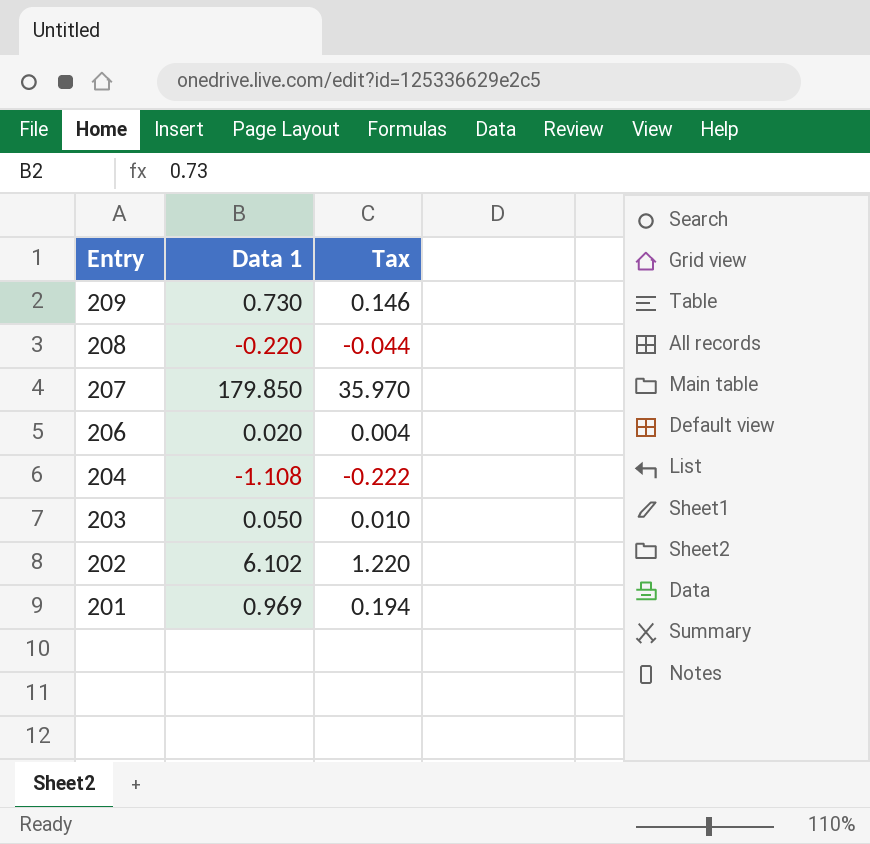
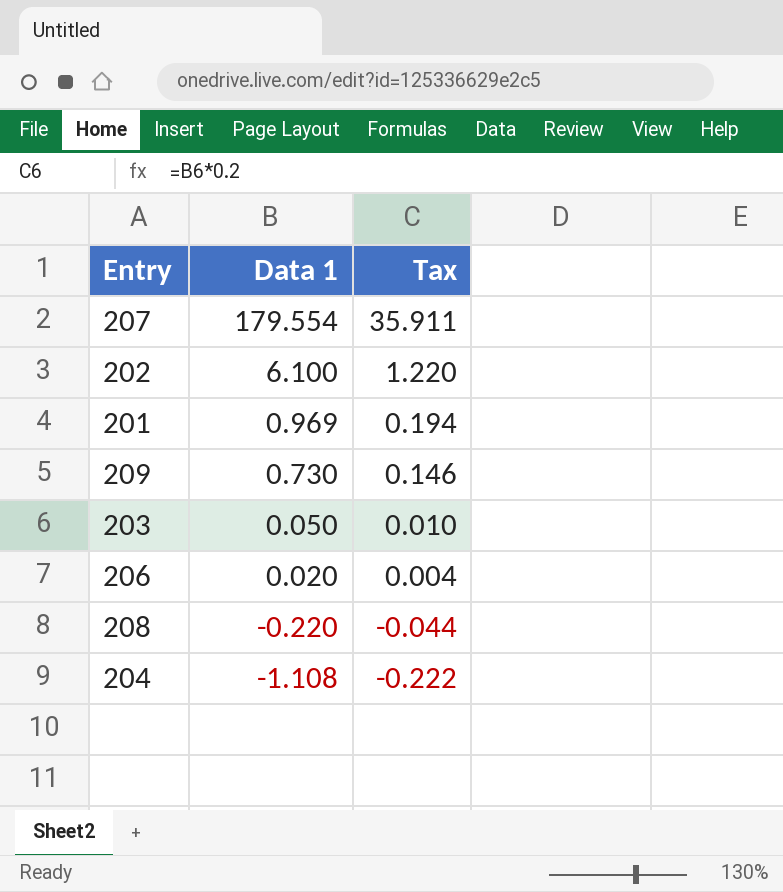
row order: Entry descending -> Data 1 descending
207 | Data 1: 179.850 -> 179.554
207 | Tax: 35.970 -> 35.911
202 | Data 1: 6.102 -> 6.100

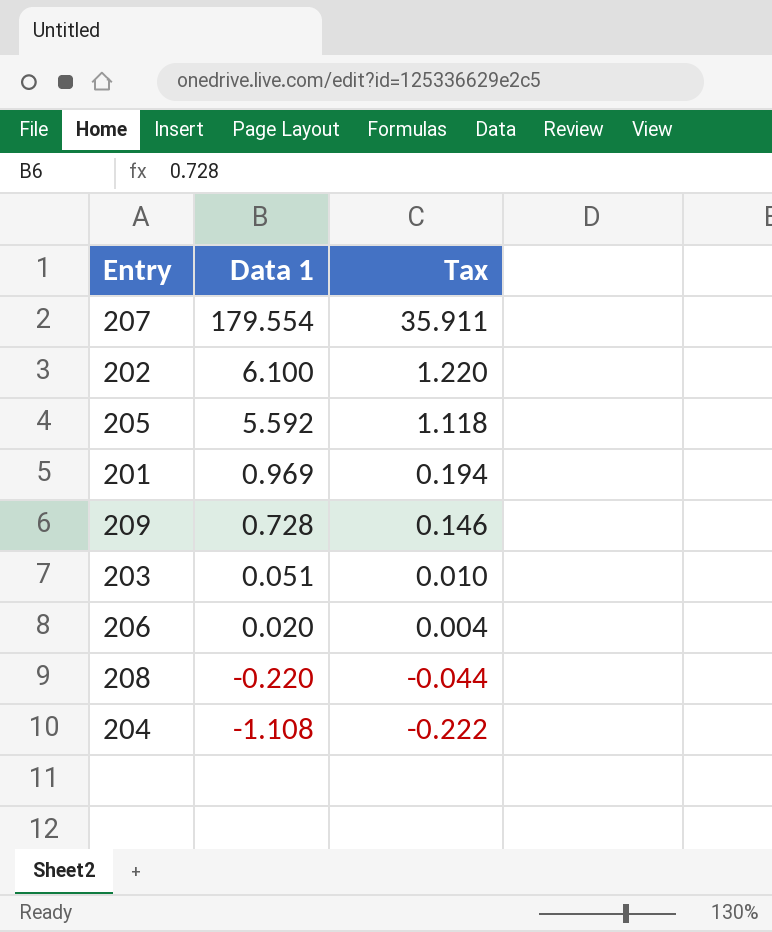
row 205: none -> 5.592 | 1.118
209 | Data 1: 0.730 -> 0.728
203 | Data 1: 0.050 -> 0.051

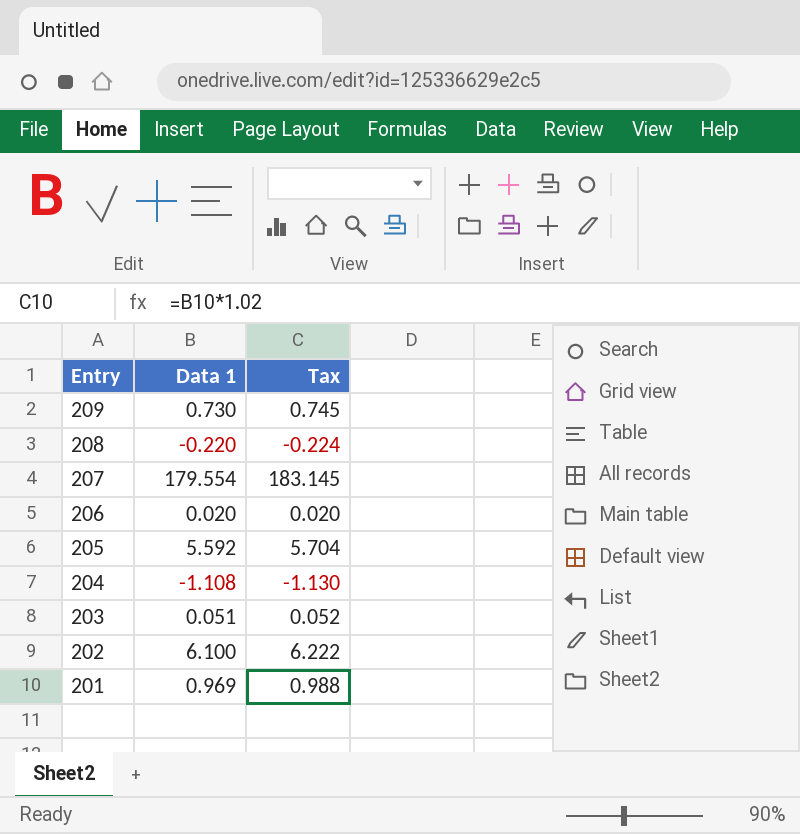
row order: Data 1 descending -> Entry descending
column Tax | formula: [Data 1] * 0.2 -> [Data 1] * 1.02
209 | Data 1: 0.728 -> 0.730

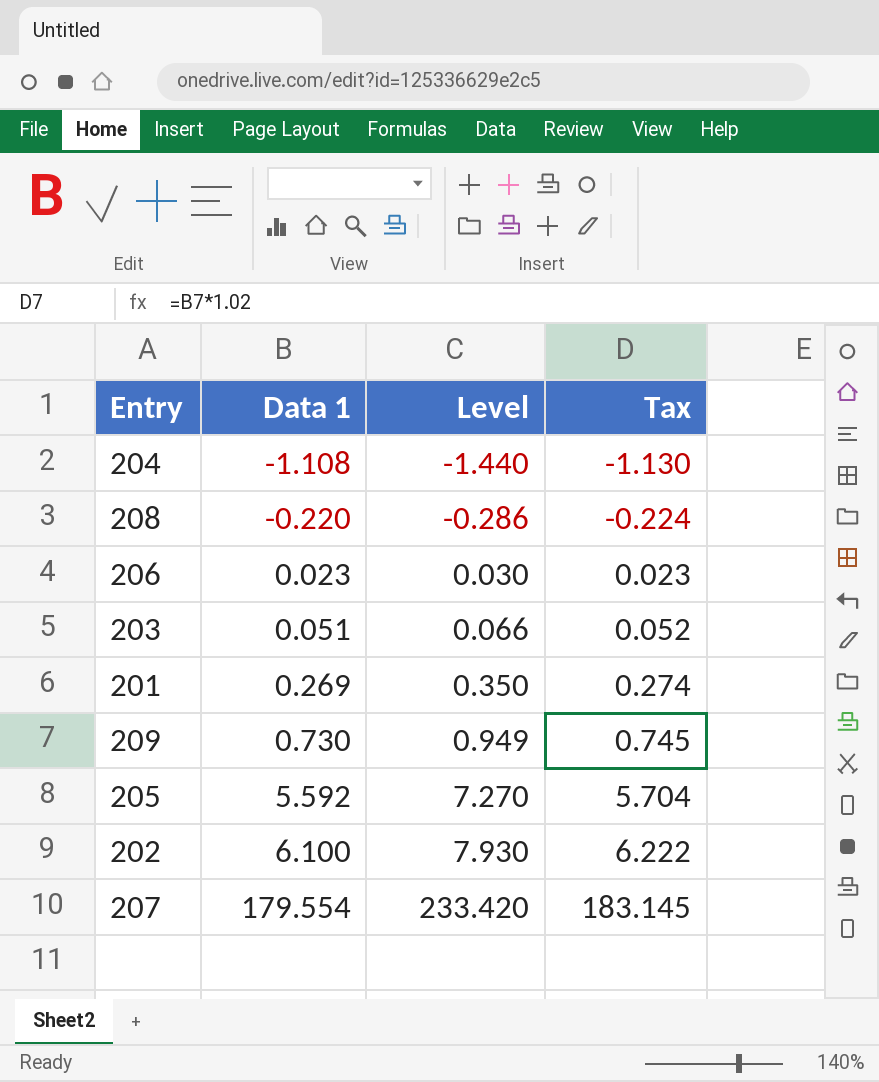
row order: Entry descending -> Data 1 ascending
column Level | formula: none -> [Data 1] * 1.3
206 | Data 1: 0.020 -> 0.023
206 | Tax: 0.020 -> 0.023
201 | Data 1: 0.969 -> 0.269
201 | Tax: 0.988 -> 0.274

